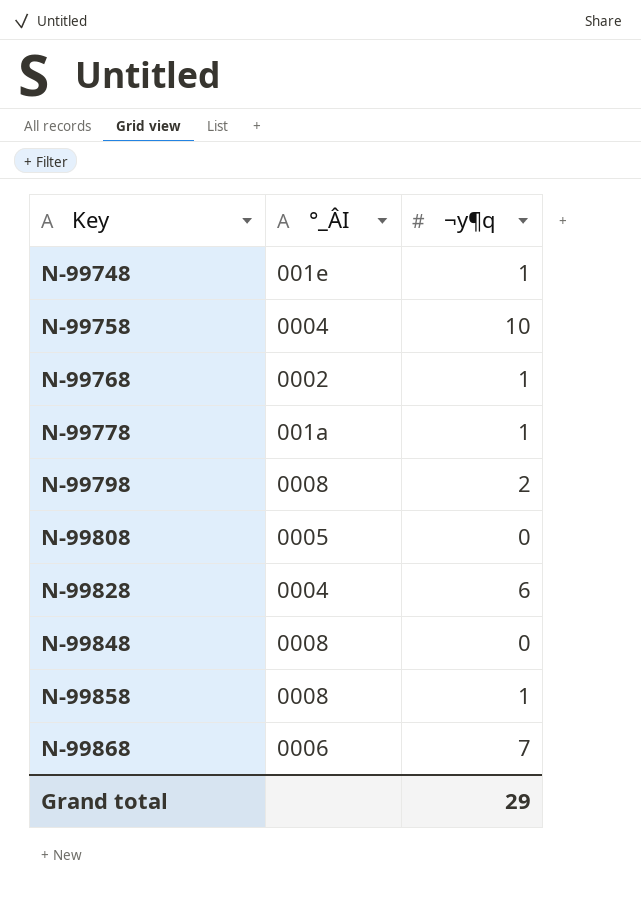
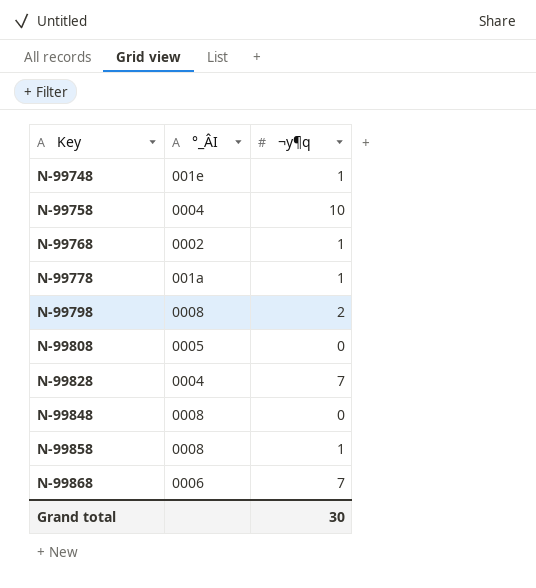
N-99828 | ¬y¶q: 6 -> 7
Grand total | ¬y¶q: 29 -> 30

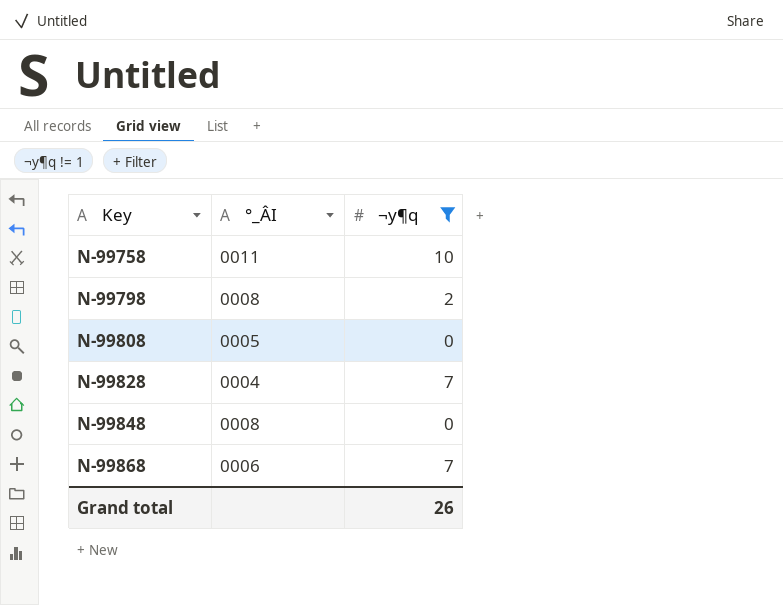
filter: none -> ¬y¶q != 1
N-99758 | °_ÂI: 0004 -> 0011
Grand total | ¬y¶q: 30 -> 26

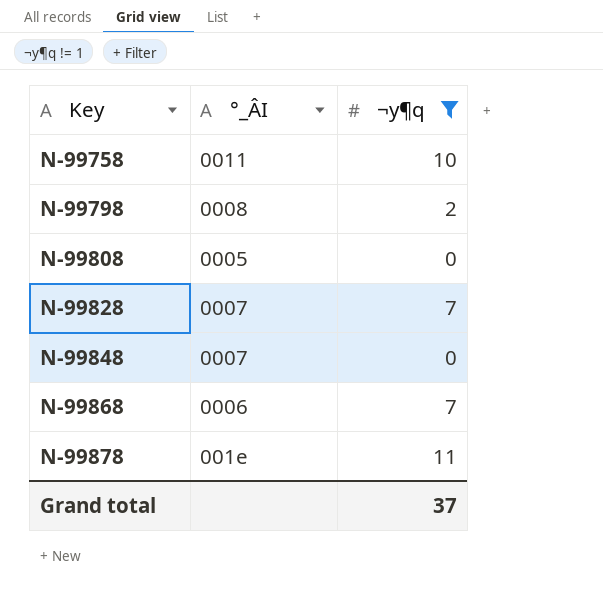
N-99828 | °_ÂI: 0004 -> 0007
N-99848 | °_ÂI: 0008 -> 0007
row N-99878: none -> 001e | 11
Grand total | ¬y¶q: 26 -> 37

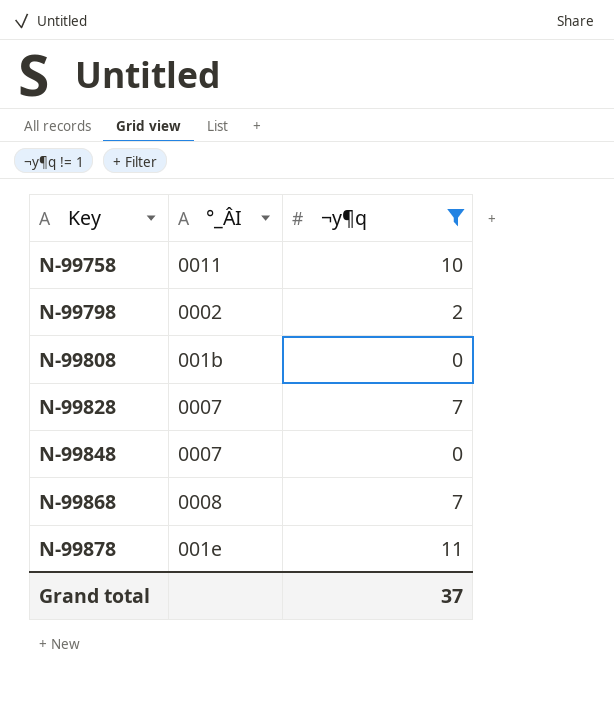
N-99798 | °_ÂI: 0008 -> 0002
N-99808 | °_ÂI: 0005 -> 001b
N-99868 | °_ÂI: 0006 -> 0008

